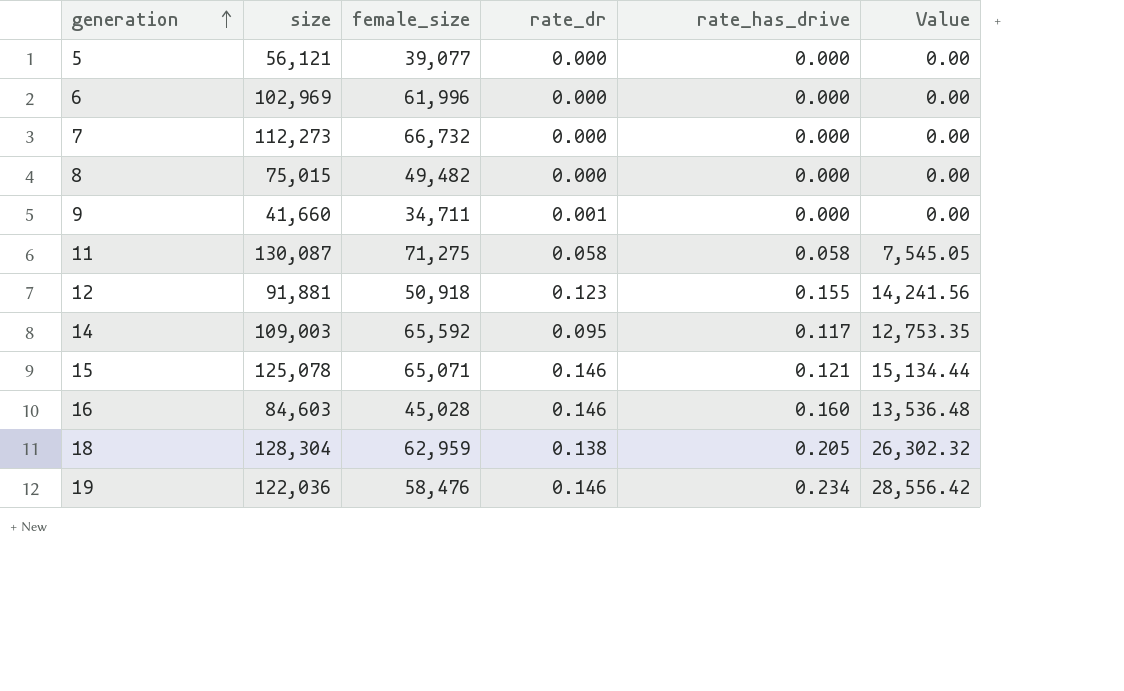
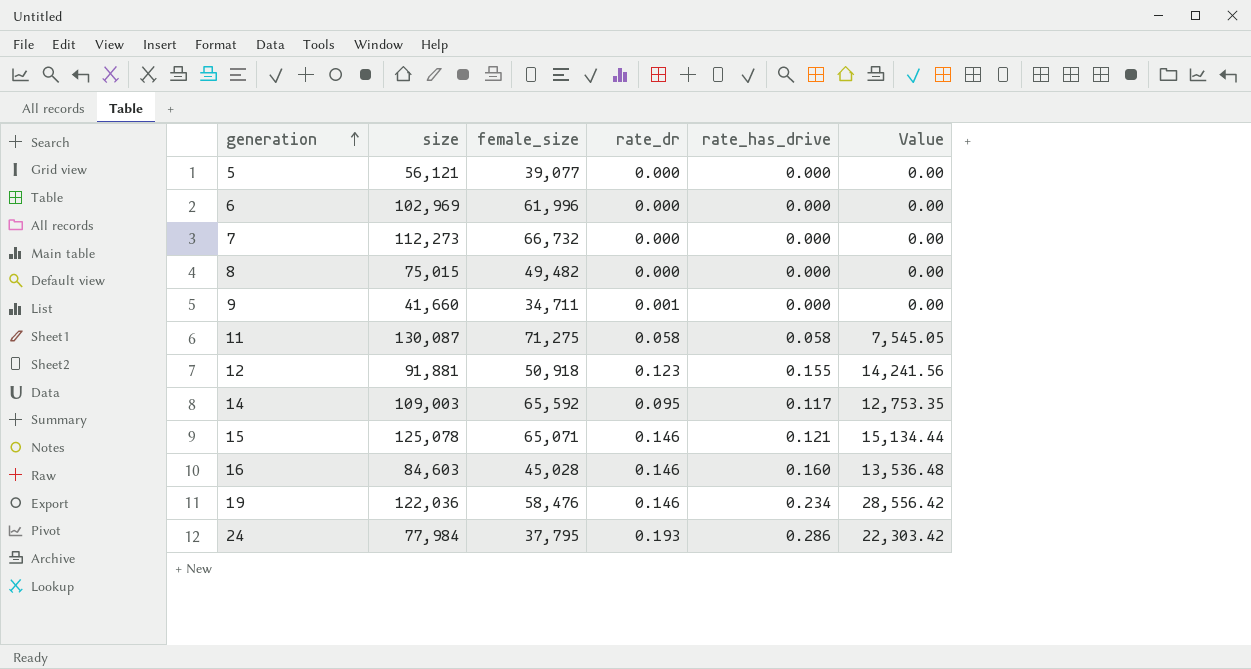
row 18: 128,304 | 62,959 | 0.138 | 0.205 | 26,302.32 -> none
row 24: none -> 77,984 | 37,795 | 0.193 | 0.286 | 22,303.42

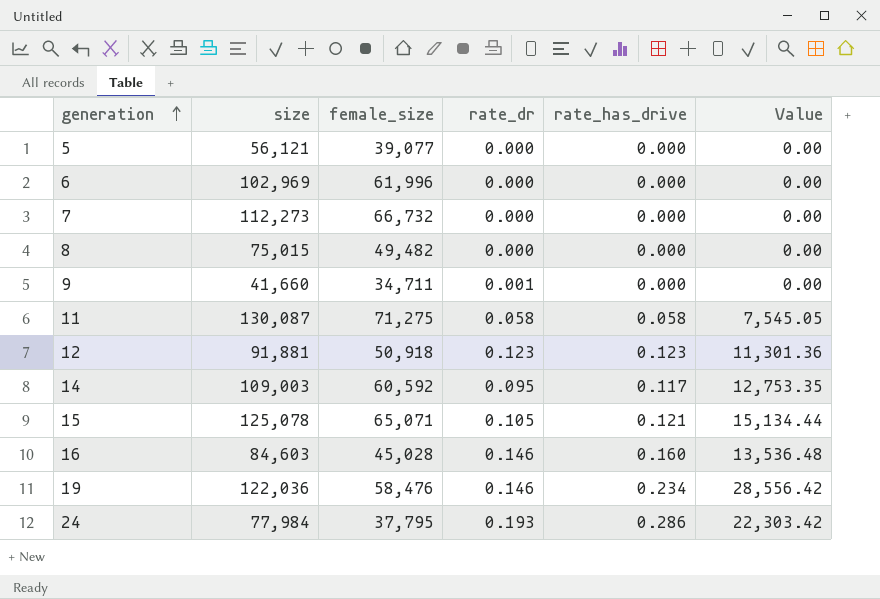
12 | rate_has_drive: 0.155 -> 0.123
12 | Value: 14,241.56 -> 11,301.36
14 | female_size: 65,592 -> 60,592
15 | rate_dr: 0.146 -> 0.105

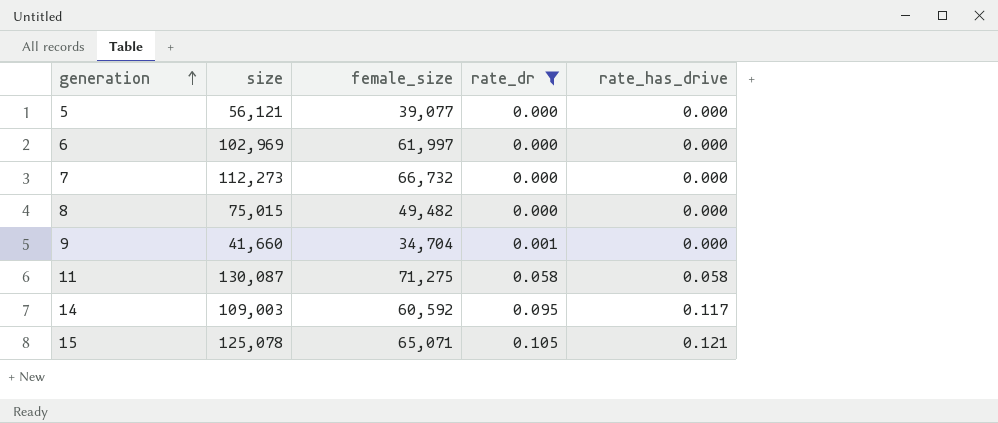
filter: none -> rate_dr <= 0.105
column Value | formula: [size] * [rate_has_drive] -> none
6 | female_size: 61,996 -> 61,997
9 | female_size: 34,711 -> 34,704

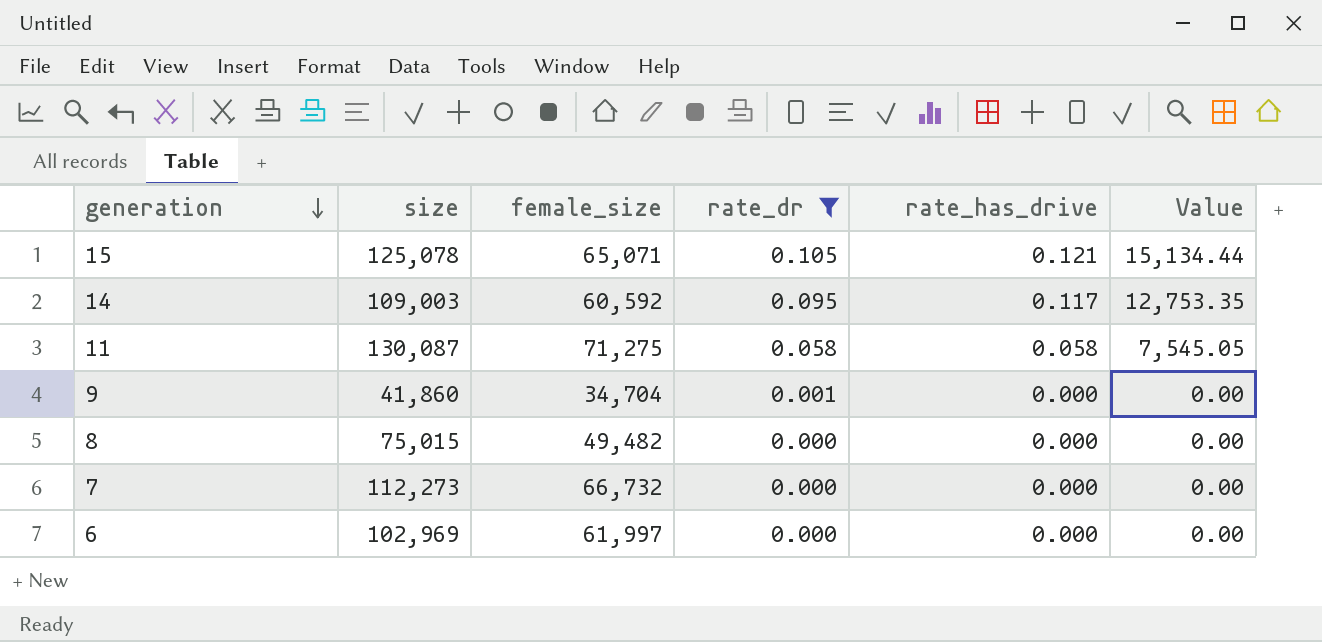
row order: generation ascending -> generation descending
column Value | formula: none -> [size] * [rate_has_drive]
row 5: 56,121 | 39,077 | 0.000 | 0.000 -> none
9 | size: 41,660 -> 41,860

